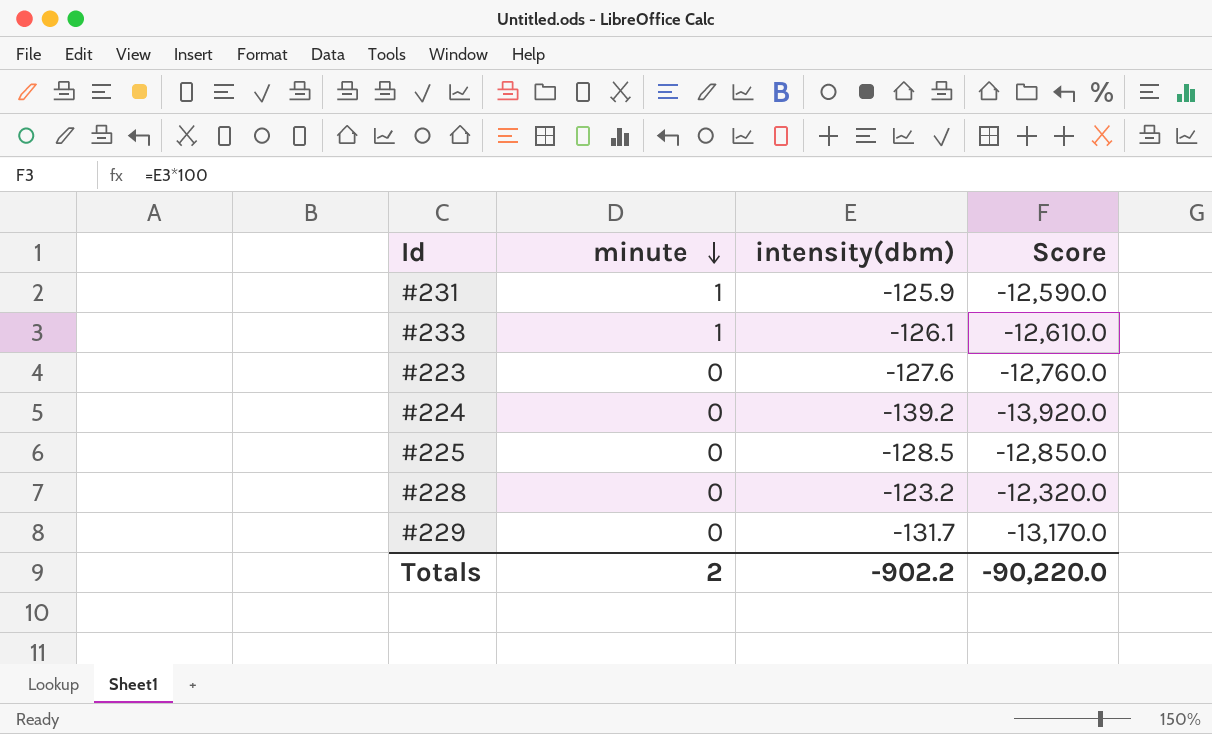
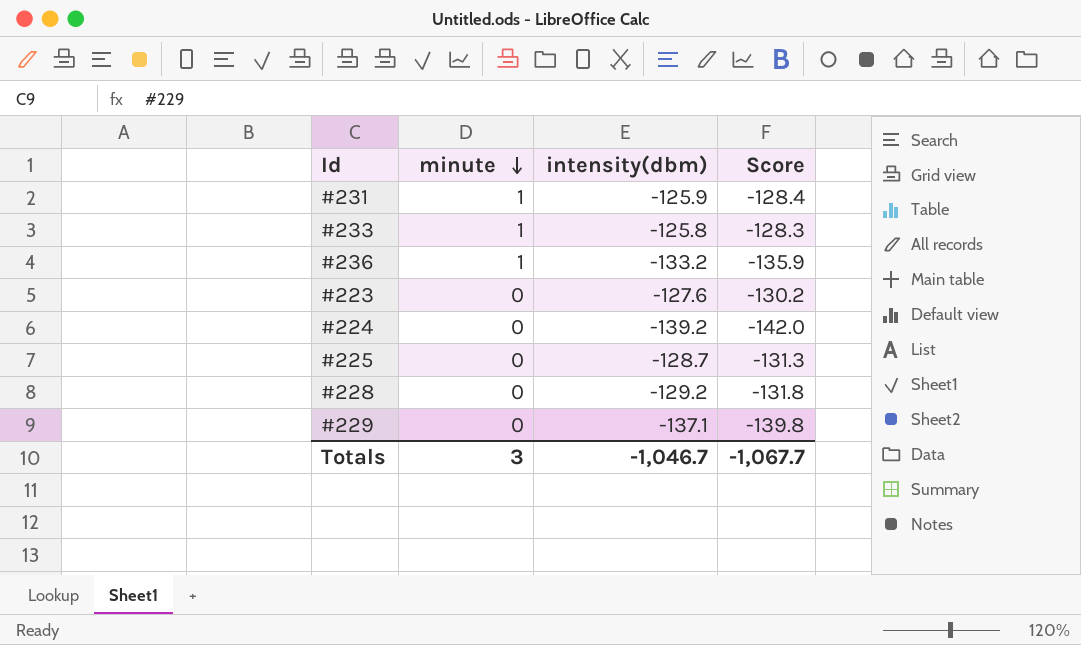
column Score | formula: [intensity(dbm)] * 100 -> [intensity(dbm)] * 1.02
#233 | intensity(dbm): -126.1 -> -125.8
row #236: none -> 1 | -133.2 | -135.9
#225 | intensity(dbm): -128.5 -> -128.7
#228 | intensity(dbm): -123.2 -> -129.2
#229 | intensity(dbm): -131.7 -> -137.1
Totals | minute: 2 -> 3
Totals | intensity(dbm): -902.2 -> -1,046.7
Totals | Score: -90,220.0 -> -1,067.7

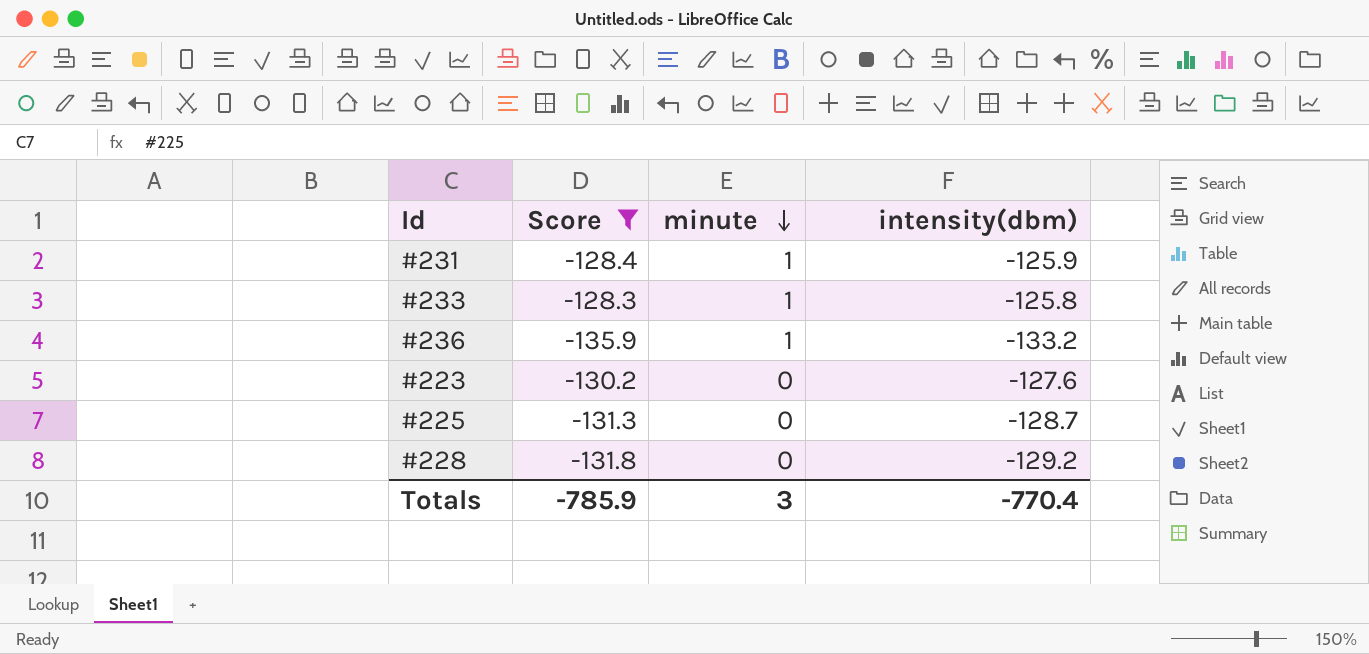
filter: none -> Score >= -135.9
column Score | position: 4 -> 2
Totals | Score: -1,067.7 -> -785.9
Totals | intensity(dbm): -1,046.7 -> -770.4

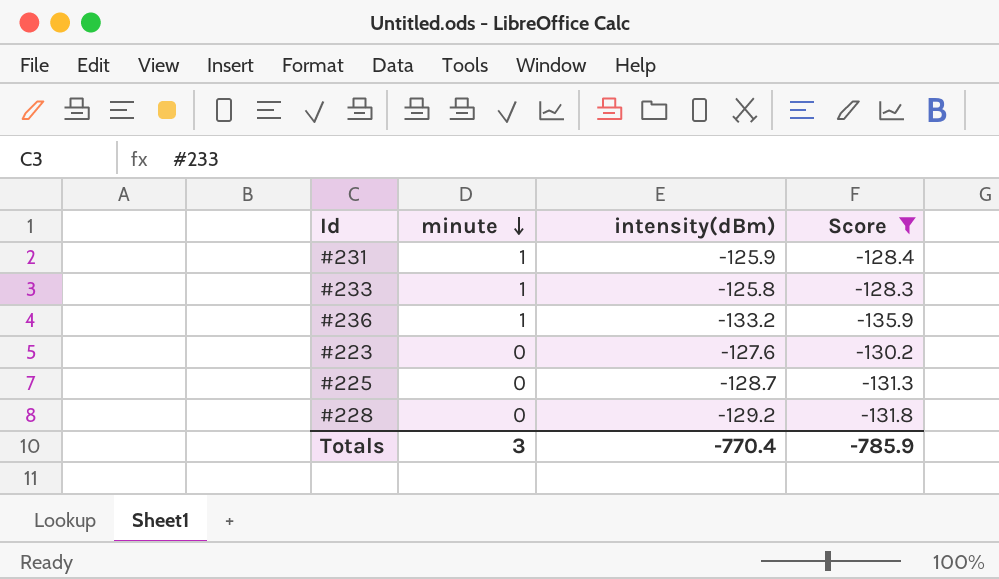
column name: intensity(dbm) -> intensity(dBm)
column Score | position: 2 -> 4

